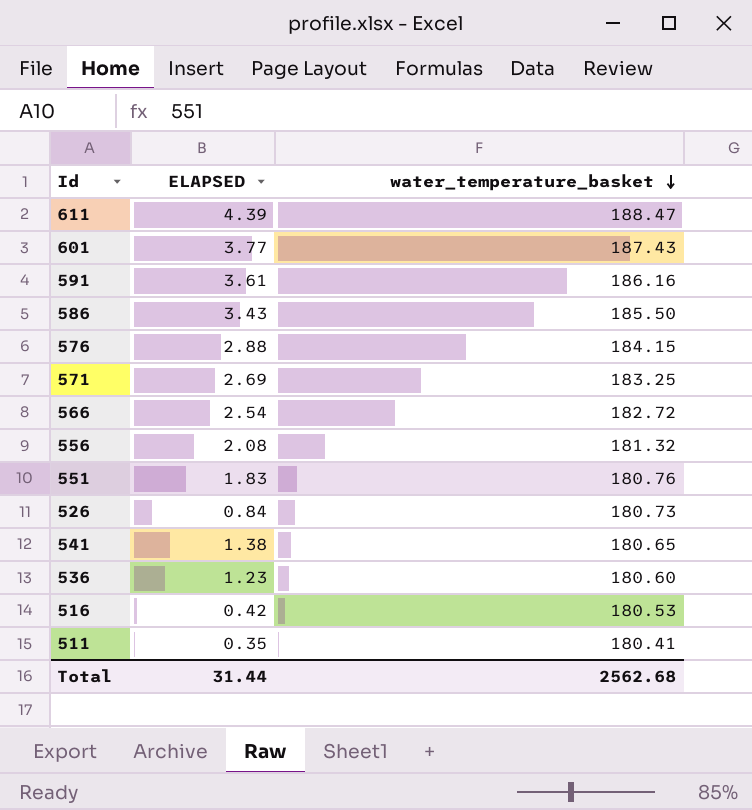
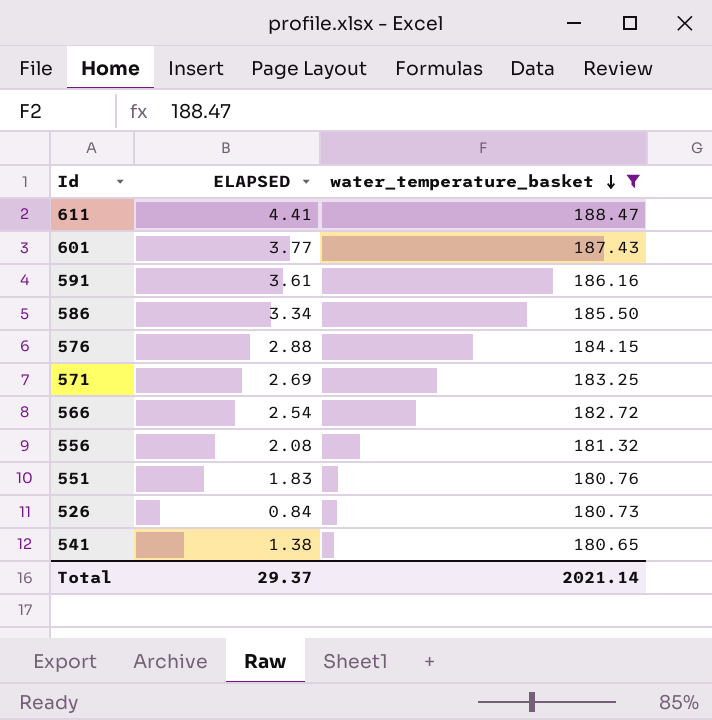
filter: none -> water_temperature_basket >= 180.65
611 | ELAPSED: 4.39 -> 4.41
586 | ELAPSED: 3.43 -> 3.34
Total | ELAPSED: 31.44 -> 29.37
Total | water_temperature_basket: 2562.68 -> 2021.14

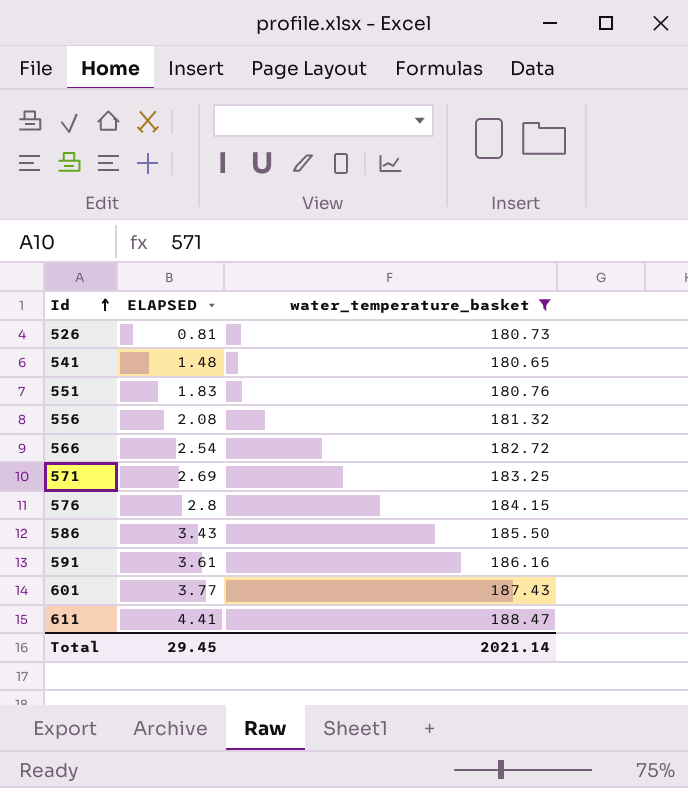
row order: water_temperature_basket descending -> Id ascending
526 | ELAPSED: 0.84 -> 0.81
541 | ELAPSED: 1.38 -> 1.48
576 | ELAPSED: 2.88 -> 2.8
586 | ELAPSED: 3.34 -> 3.43
Total | ELAPSED: 29.37 -> 29.45

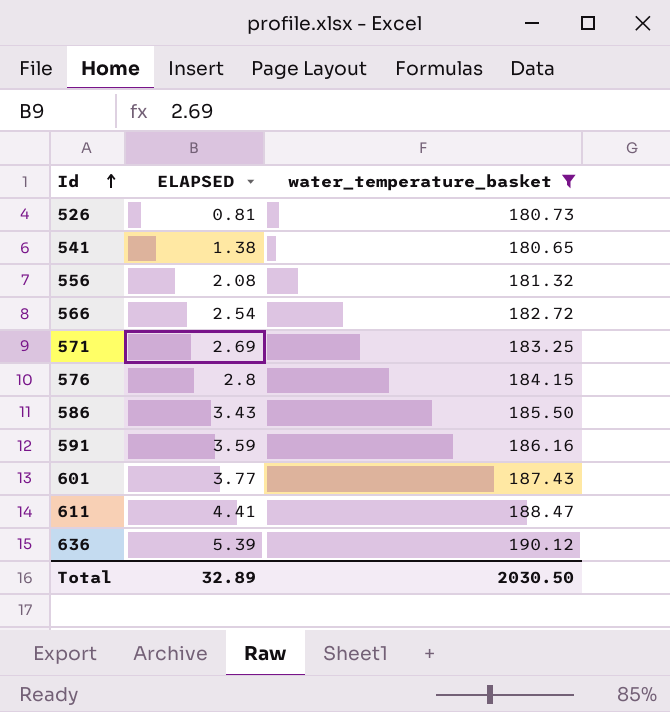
row 551: 1.83 | 180.76 -> none
541 | ELAPSED: 1.48 -> 1.38
591 | ELAPSED: 3.61 -> 3.59
row 636: none -> 5.39 | 190.12
Total | ELAPSED: 29.45 -> 32.89
Total | water_temperature_basket: 2021.14 -> 2030.50

